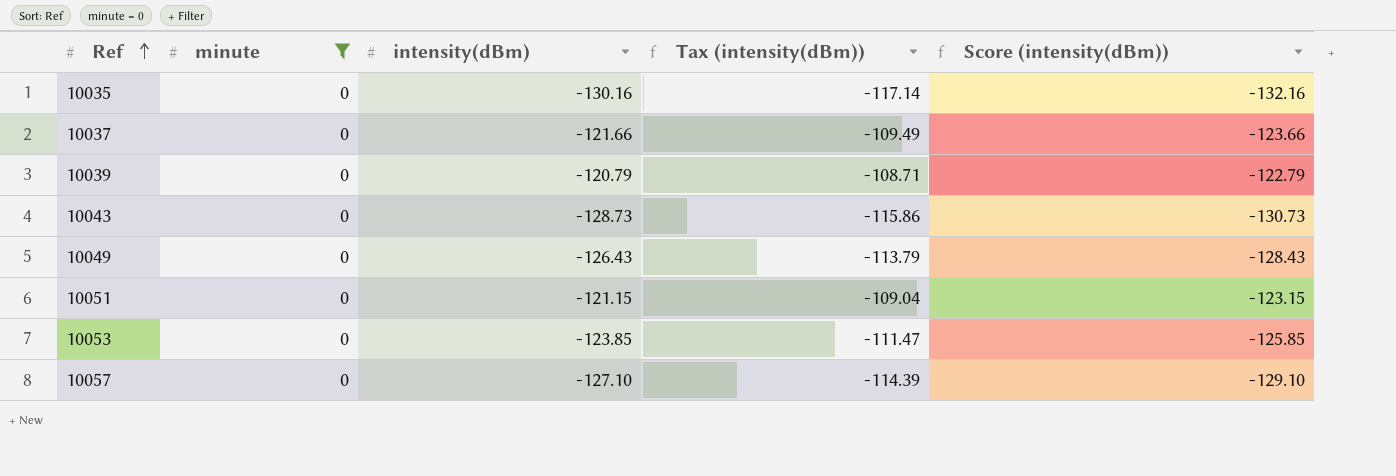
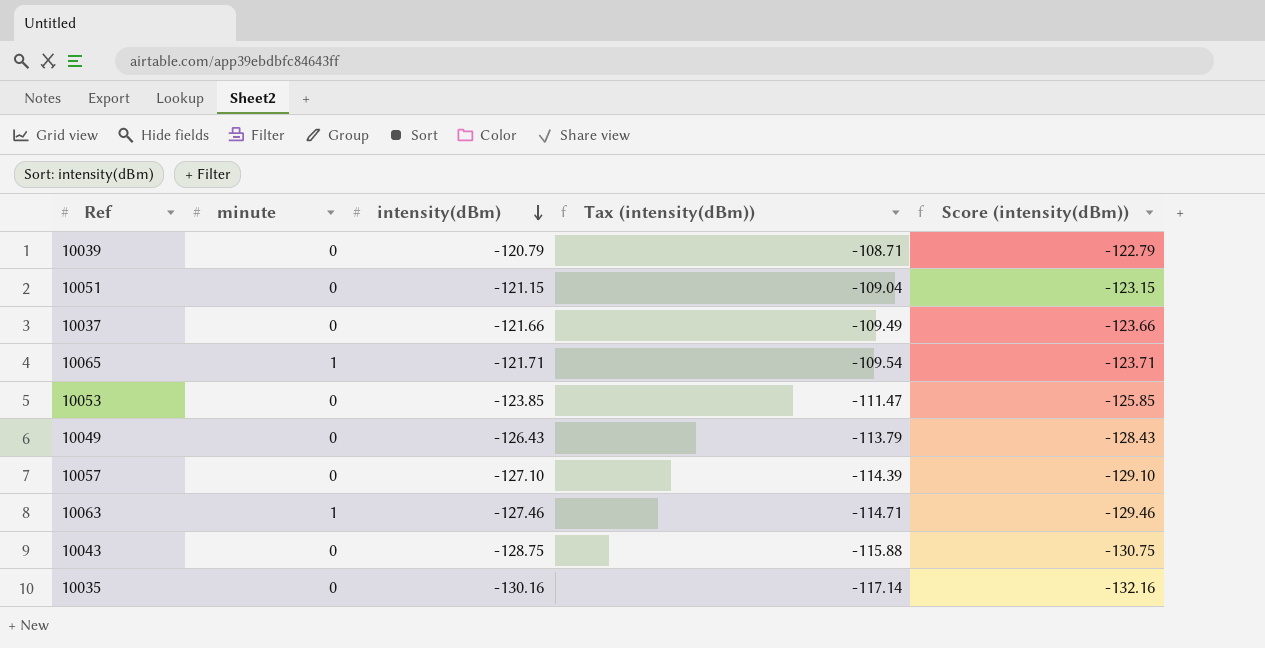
filter: minute = 0 -> none
row order: Ref ascending -> intensity(dBm) descending
10043 | intensity(dBm): -128.73 -> -128.75
10043 | Tax (intensity(dBm)): -115.86 -> -115.88
10043 | Score (intensity(dBm)): -130.73 -> -130.75

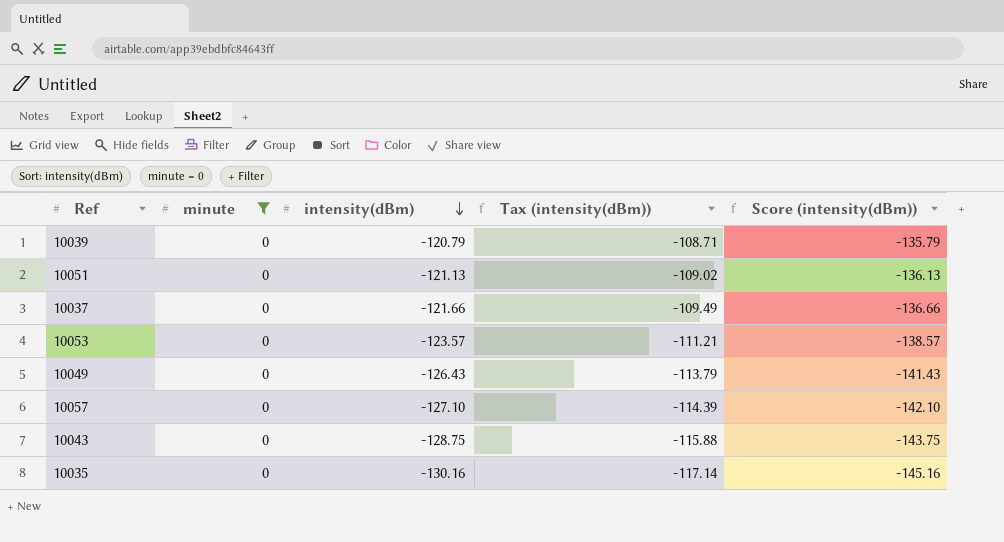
filter: none -> minute = 0
column Score (intensity(dBm)) | formula: [intensity(dBm)] - 2 -> [intensity(dBm)] - 15
10051 | intensity(dBm): -121.15 -> -121.13
10051 | Tax (intensity(dBm)): -109.04 -> -109.02
10053 | intensity(dBm): -123.85 -> -123.57
10053 | Tax (intensity(dBm)): -111.47 -> -111.21

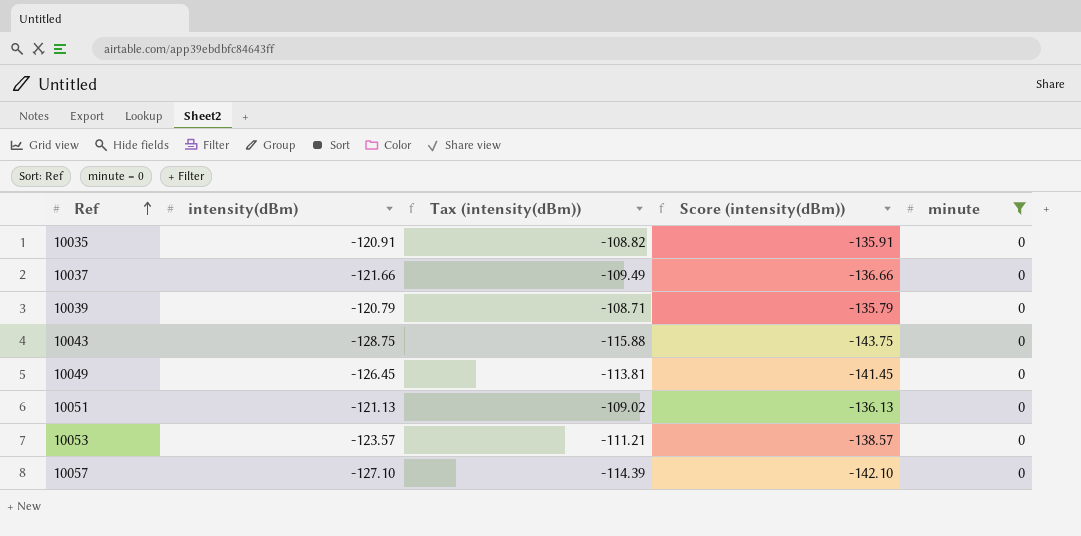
row order: intensity(dBm) descending -> Ref ascending
column minute | position: 2 -> 5
10035 | intensity(dBm): -130.16 -> -120.91
10035 | Tax (intensity(dBm)): -117.14 -> -108.82
10035 | Score (intensity(dBm)): -145.16 -> -135.91
10049 | intensity(dBm): -126.43 -> -126.45
10049 | Tax (intensity(dBm)): -113.79 -> -113.81
10049 | Score (intensity(dBm)): -141.43 -> -141.45

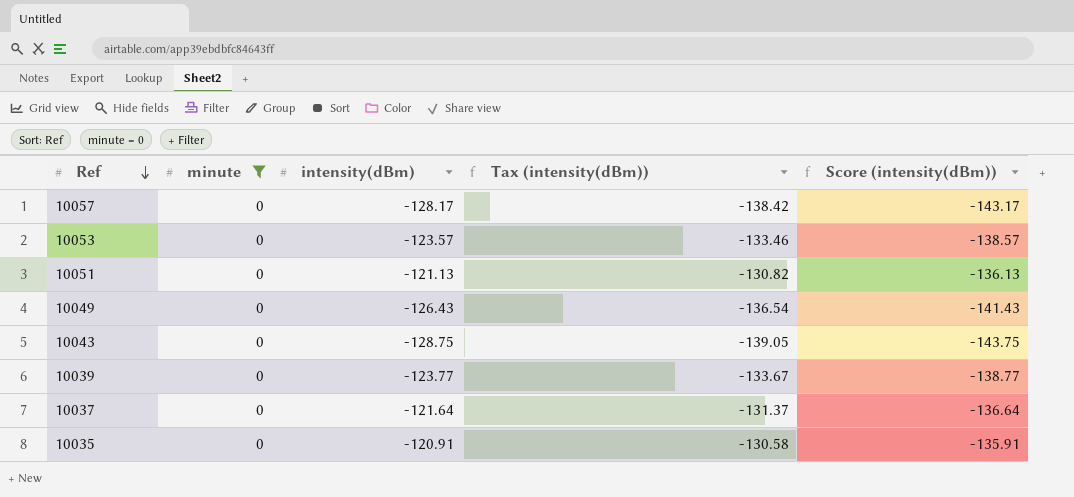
row order: Ref ascending -> Ref descending
column minute | position: 5 -> 2
column Tax (intensity(dBm)) | formula: [intensity(dBm)] * 0.9 -> [intensity(dBm)] * 1.08
10057 | intensity(dBm): -127.10 -> -128.17
10057 | Score (intensity(dBm)): -142.10 -> -143.17
10049 | intensity(dBm): -126.45 -> -126.43
10049 | Score (intensity(dBm)): -141.45 -> -141.43
10039 | intensity(dBm): -120.79 -> -123.77
10039 | Score (intensity(dBm)): -135.79 -> -138.77
10037 | intensity(dBm): -121.66 -> -121.64
10037 | Score (intensity(dBm)): -136.66 -> -136.64

